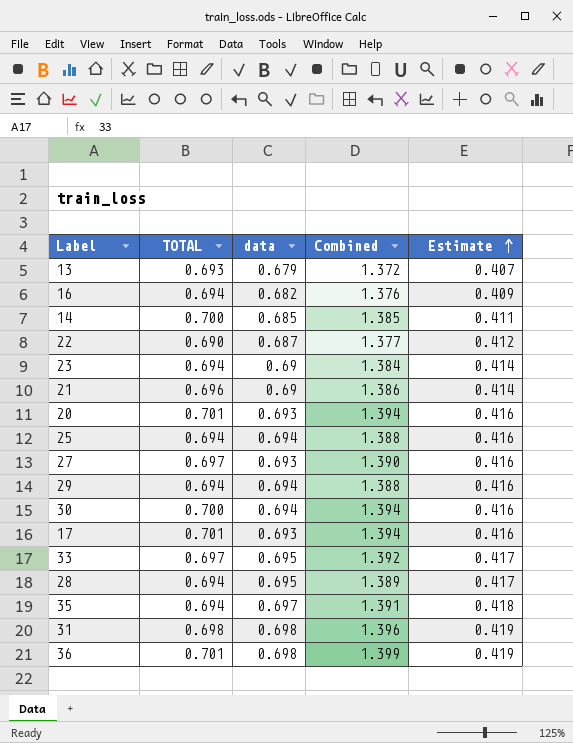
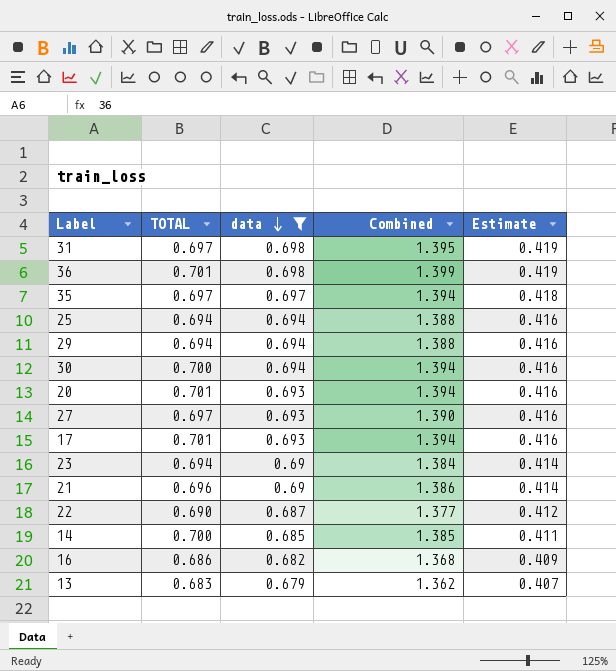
filter: none -> data != 0.695
row order: Estimate ascending -> data descending
31 | TOTAL: 0.698 -> 0.697
31 | Combined: 1.396 -> 1.395
35 | TOTAL: 0.694 -> 0.697
35 | Combined: 1.391 -> 1.394
16 | TOTAL: 0.694 -> 0.686
16 | Combined: 1.376 -> 1.368
13 | TOTAL: 0.693 -> 0.683
13 | Combined: 1.372 -> 1.362

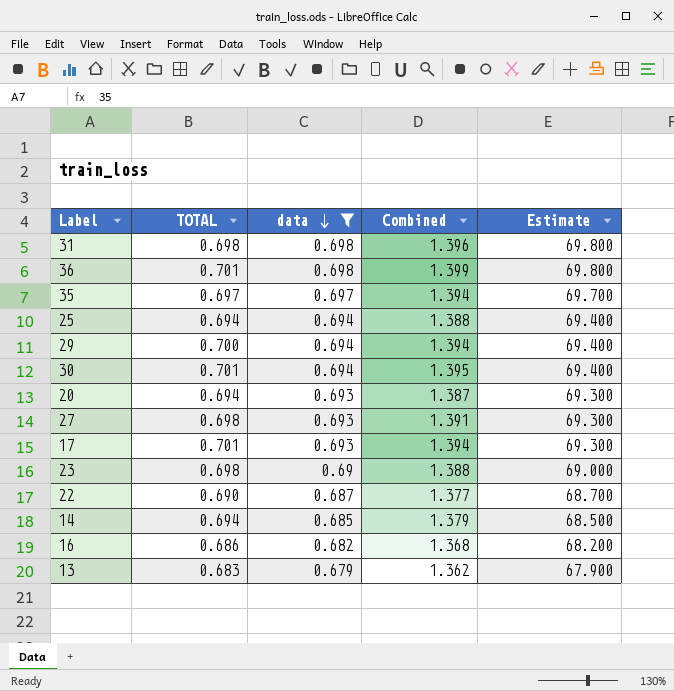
column Estimate | formula: [data] * 0.6 -> [data] * 100
row 21: 0.696 | 0.69 | 1.386 | 0.414 -> none
31 | TOTAL: 0.697 -> 0.698
31 | Combined: 1.395 -> 1.396
29 | TOTAL: 0.694 -> 0.700
29 | Combined: 1.388 -> 1.394
30 | TOTAL: 0.700 -> 0.701
30 | Combined: 1.394 -> 1.395
20 | TOTAL: 0.701 -> 0.694
20 | Combined: 1.394 -> 1.387
27 | TOTAL: 0.697 -> 0.698
27 | Combined: 1.390 -> 1.391
23 | TOTAL: 0.694 -> 0.698
23 | Combined: 1.384 -> 1.388
14 | TOTAL: 0.700 -> 0.694
14 | Combined: 1.385 -> 1.379

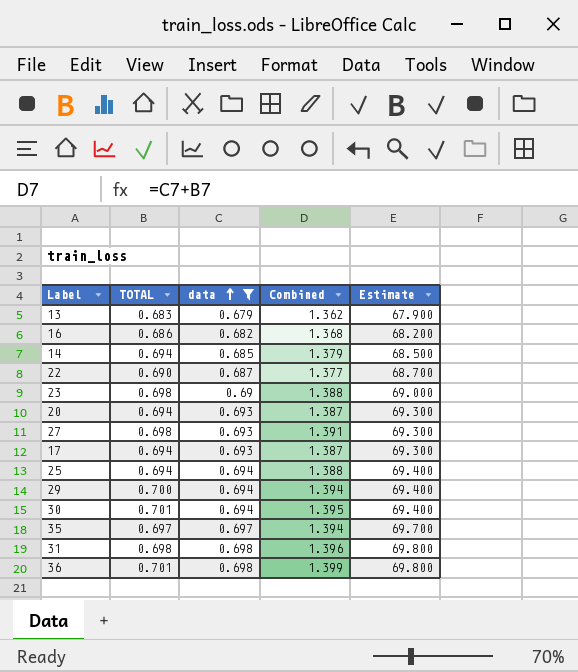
row order: data descending -> data ascending
17 | TOTAL: 0.701 -> 0.694
17 | Combined: 1.394 -> 1.387

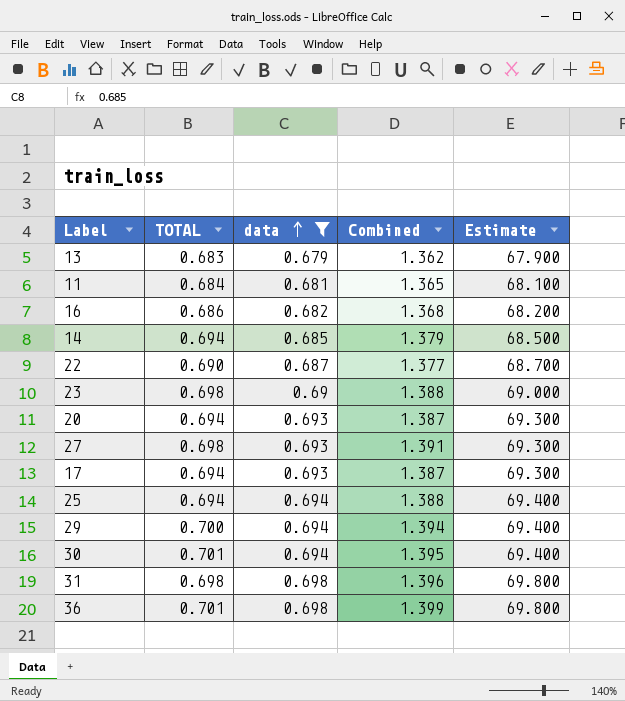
row 35: 0.697 | 0.697 | 1.394 | 69.700 -> none
row 11: none -> 0.684 | 0.681 | 1.365 | 68.100

